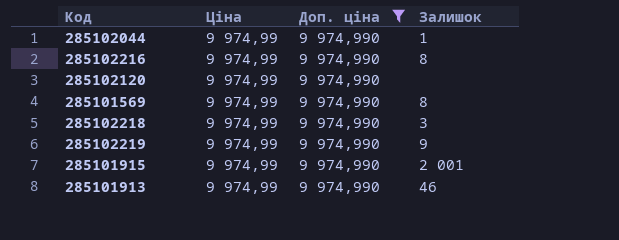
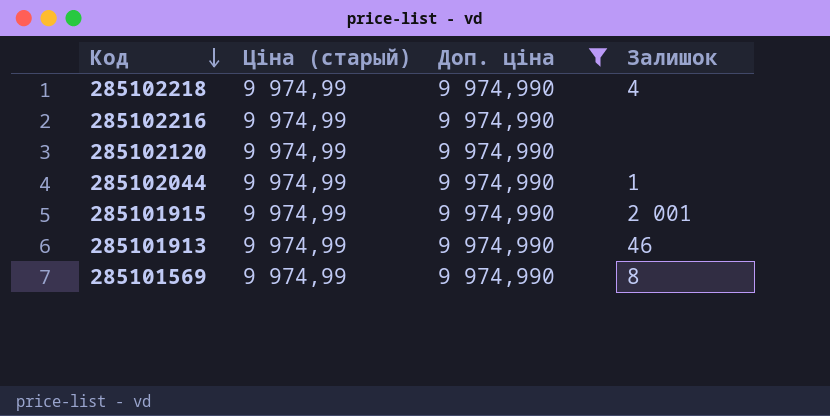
row order: none -> Код descending
column name: Ціна -> Ціна (старый)
row 285102219: 9 974,99 | 9 974,990 | 9 -> none
285102218 | Залишок: 3 -> 4
285102216 | Залишок: 8 -> none

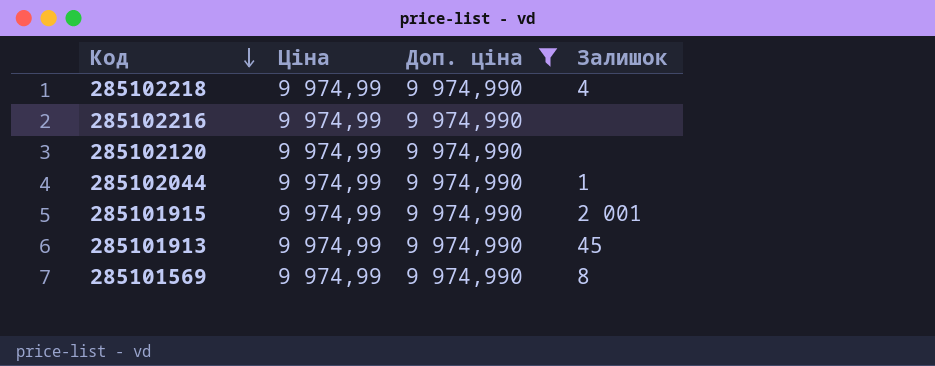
column name: Ціна (старый) -> Ціна
285101913 | Залишок: 46 -> 45

